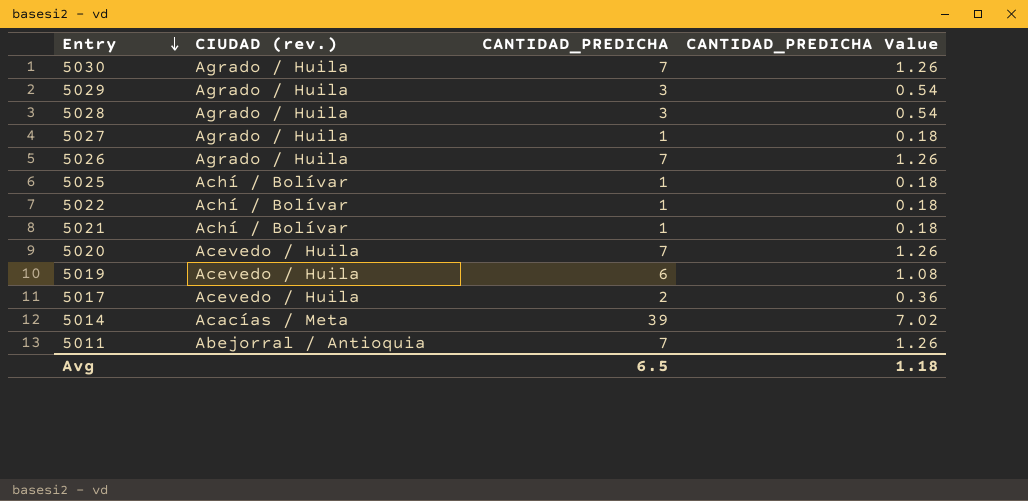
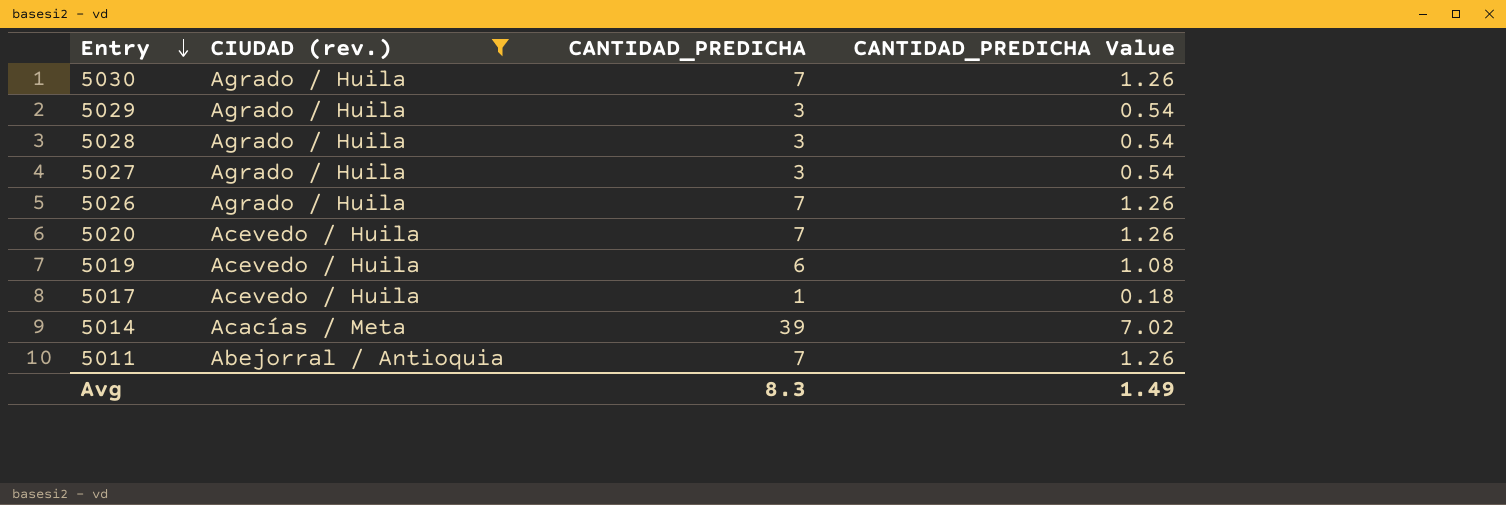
filter: none -> CIUDAD (rev.) != Achí / Bolívar
5027 | CANTIDAD_PREDICHA: 1 -> 3
5027 | CANTIDAD_PREDICHA Value: 0.18 -> 0.54
5017 | CANTIDAD_PREDICHA: 2 -> 1
5017 | CANTIDAD_PREDICHA Value: 0.36 -> 0.18
Avg | CANTIDAD_PREDICHA: 6.5 -> 8.3
Avg | CANTIDAD_PREDICHA Value: 1.18 -> 1.49

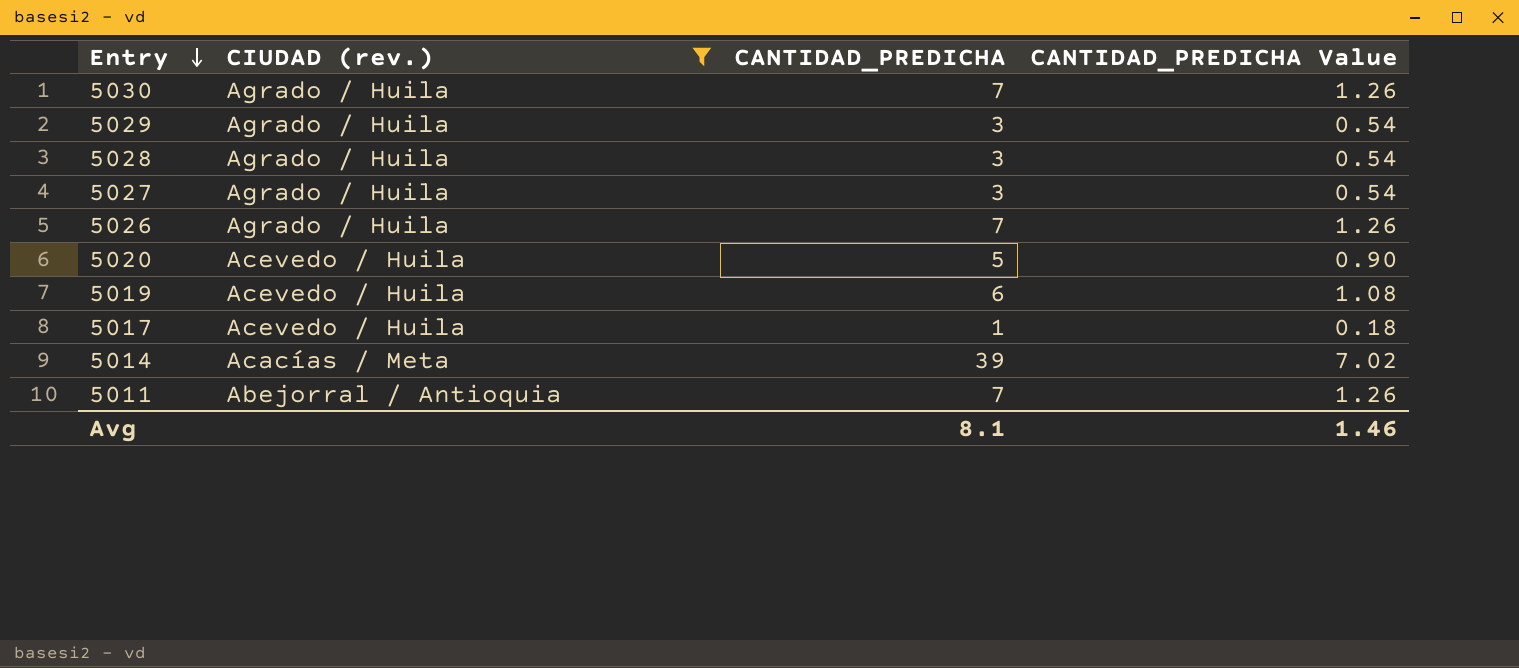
5020 | CANTIDAD_PREDICHA: 7 -> 5
5020 | CANTIDAD_PREDICHA Value: 1.26 -> 0.90
Avg | CANTIDAD_PREDICHA: 8.3 -> 8.1
Avg | CANTIDAD_PREDICHA Value: 1.49 -> 1.46

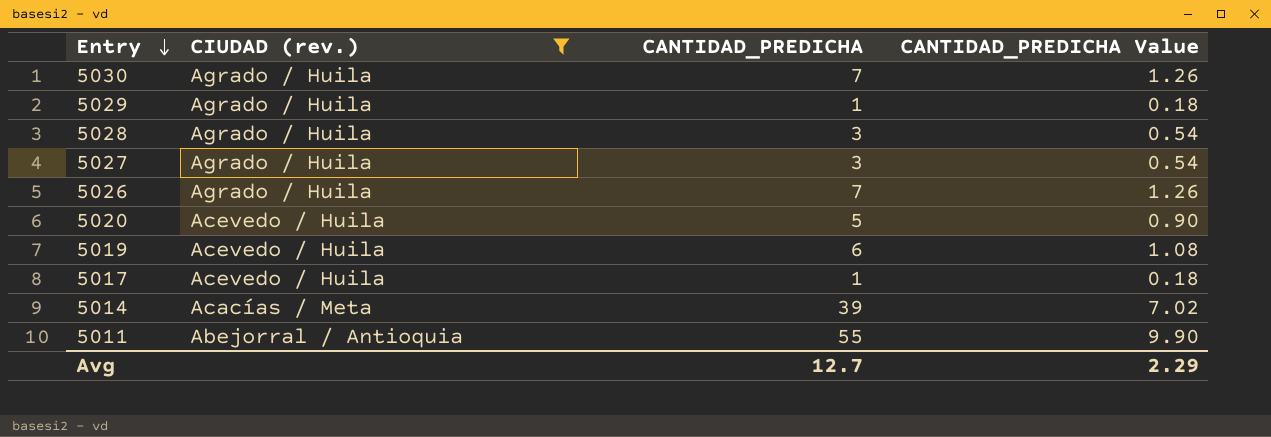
5029 | CANTIDAD_PREDICHA: 3 -> 1
5029 | CANTIDAD_PREDICHA Value: 0.54 -> 0.18
5011 | CANTIDAD_PREDICHA: 7 -> 55
5011 | CANTIDAD_PREDICHA Value: 1.26 -> 9.90
Avg | CANTIDAD_PREDICHA: 8.1 -> 12.7
Avg | CANTIDAD_PREDICHA Value: 1.46 -> 2.29

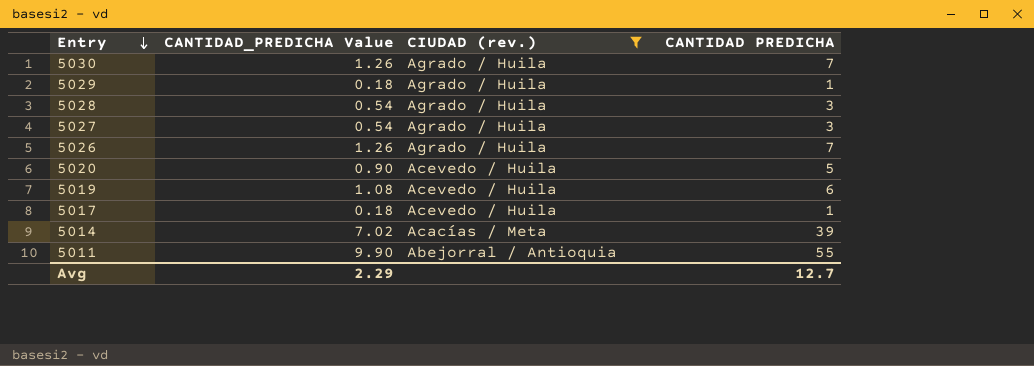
column CANTIDAD_PREDICHA Value | position: 4 -> 2
column name: CANTIDAD_PREDICHA -> CANTIDAD PREDICHA

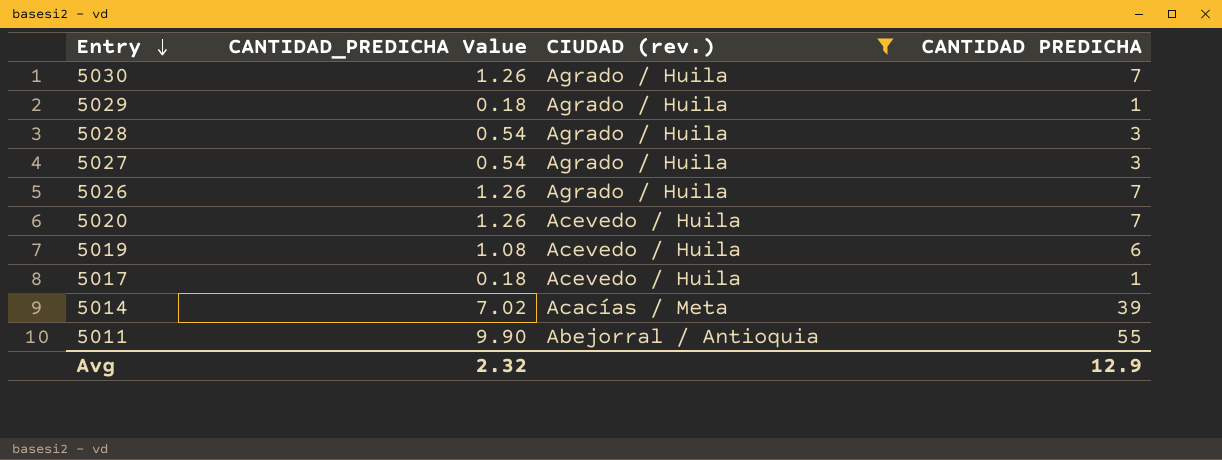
5020 | CANTIDAD_PREDICHA Value: 0.90 -> 1.26
5020 | CANTIDAD PREDICHA: 5 -> 7
Avg | CANTIDAD_PREDICHA Value: 2.29 -> 2.32
Avg | CANTIDAD PREDICHA: 12.7 -> 12.9

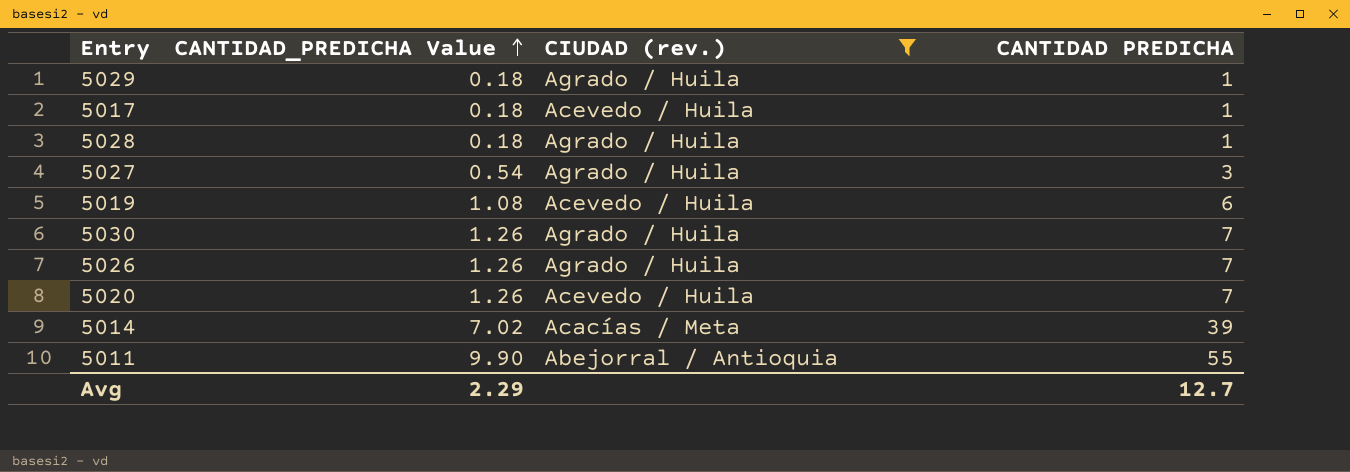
row order: Entry descending -> CANTIDAD_PREDICHA Value ascending
5028 | CANTIDAD_PREDICHA Value: 0.54 -> 0.18
5028 | CANTIDAD PREDICHA: 3 -> 1
Avg | CANTIDAD_PREDICHA Value: 2.32 -> 2.29
Avg | CANTIDAD PREDICHA: 12.9 -> 12.7

